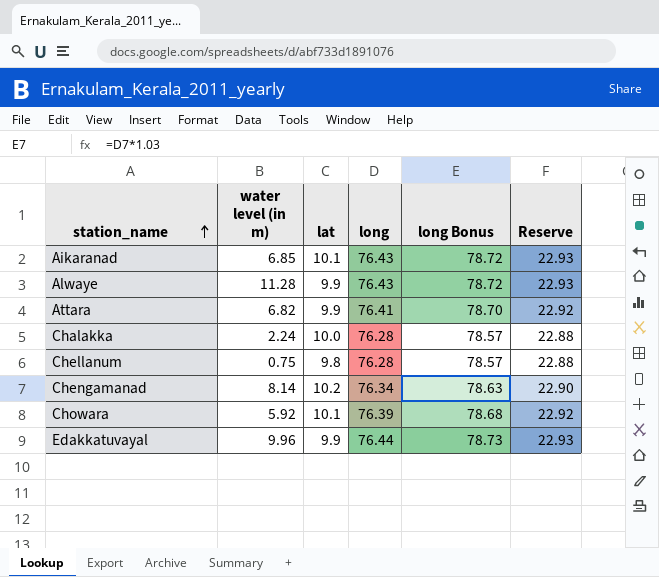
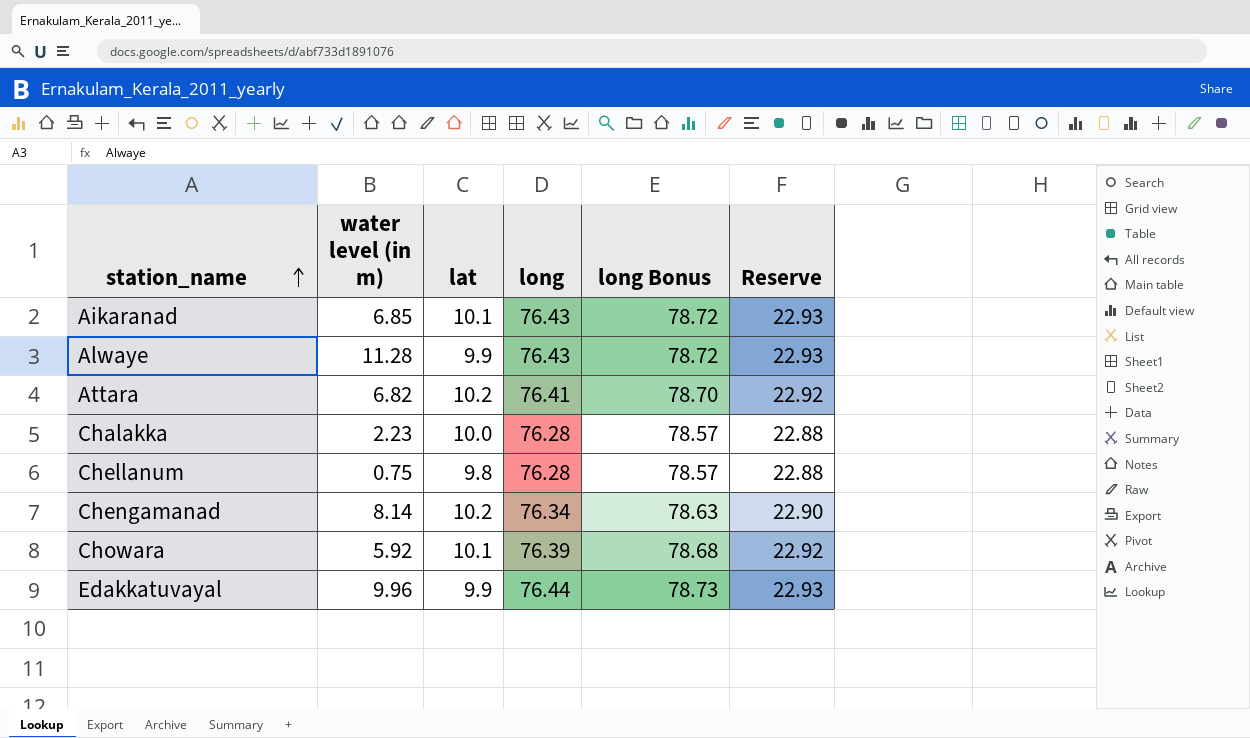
Attara | lat: 9.9 -> 10.2
Chalakka | water level (in m): 2.24 -> 2.23

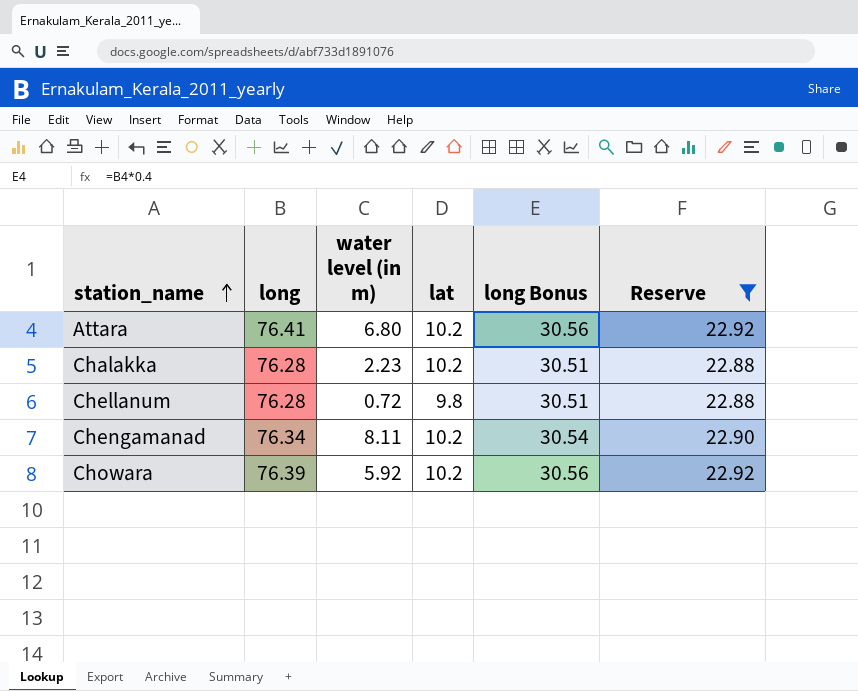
filter: none -> Reserve != 22.93
column long | position: 4 -> 2
column long Bonus | formula: [long] * 1.03 -> [long] * 0.4
Attara | water level (in m): 6.82 -> 6.80
Chalakka | lat: 10.0 -> 10.2
Chellanum | water level (in m): 0.75 -> 0.72
Chengamanad | water level (in m): 8.14 -> 8.11
Chowara | lat: 10.1 -> 10.2

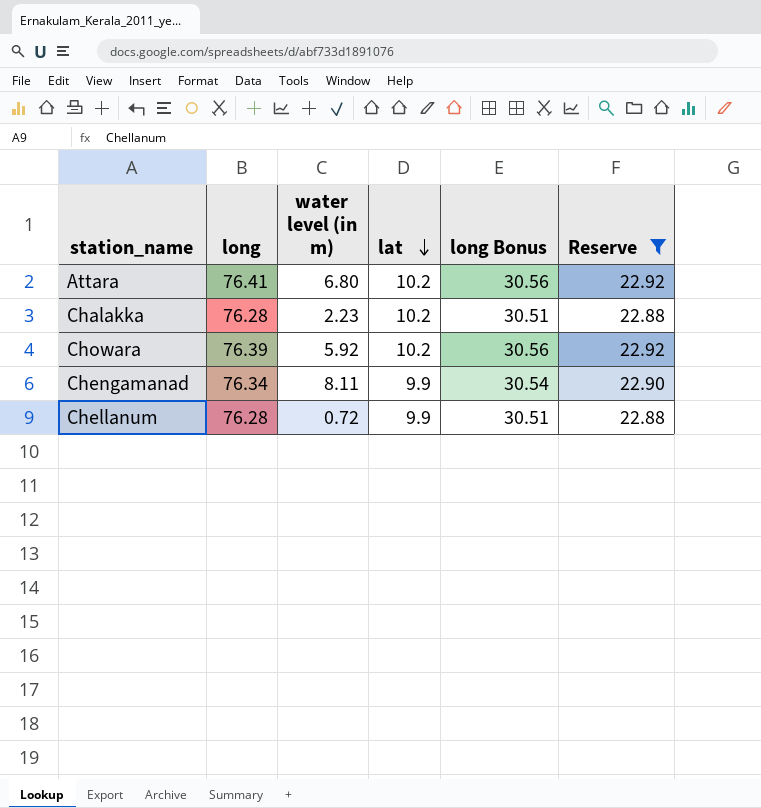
row order: station_name ascending -> lat descending
Chengamanad | lat: 10.2 -> 9.9
Chellanum | lat: 9.8 -> 9.9

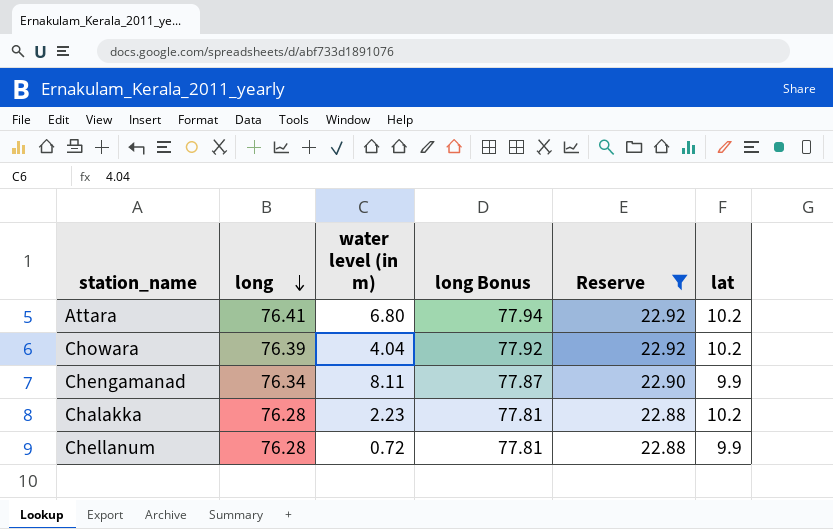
row order: lat descending -> long descending
column long Bonus | formula: [long] * 0.4 -> [long] * 1.02
column lat | position: 4 -> 6
Chowara | water level (in m): 5.92 -> 4.04

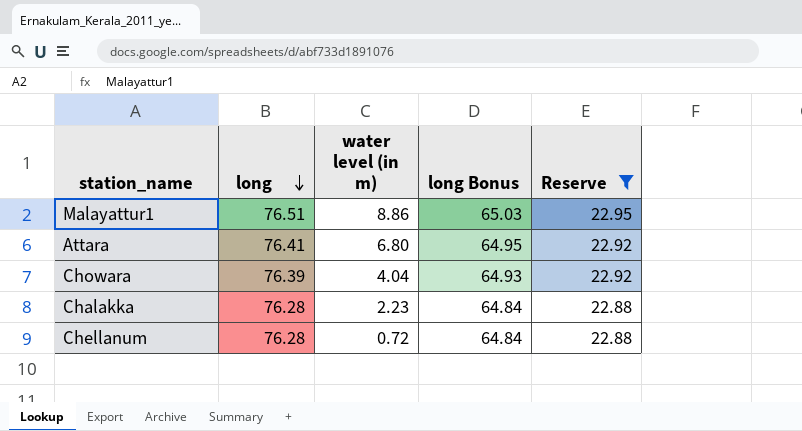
column lat | position: 6 -> none
column long Bonus | formula: [long] * 1.02 -> [long] * 0.85
row Chengamanad: 76.34 | 8.11 | 77.87 | 22.90 | 9.9 -> none
row Malayattur1: none -> 76.51 | 8.86 | 65.03 | 22.95

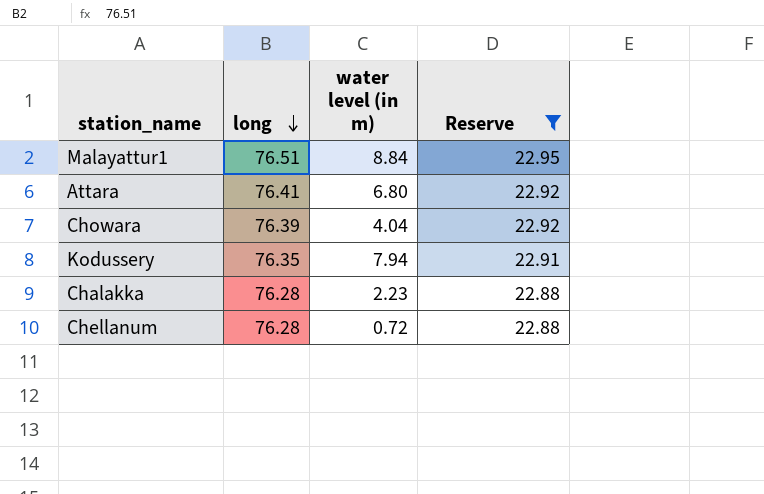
column long Bonus | formula: [long] * 0.85 -> none
Malayattur1 | water level (in m): 8.86 -> 8.84
row Kodussery: none -> 76.35 | 7.94 | 22.91

